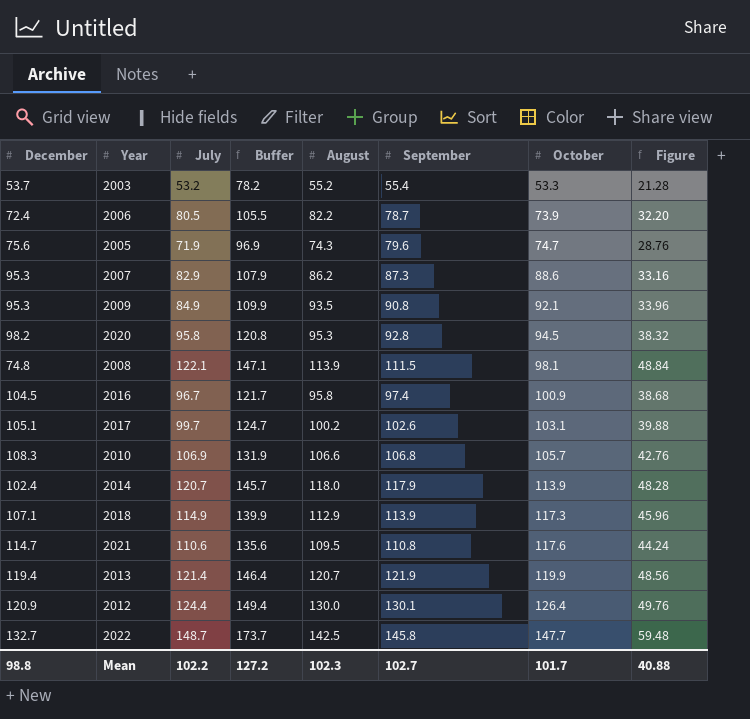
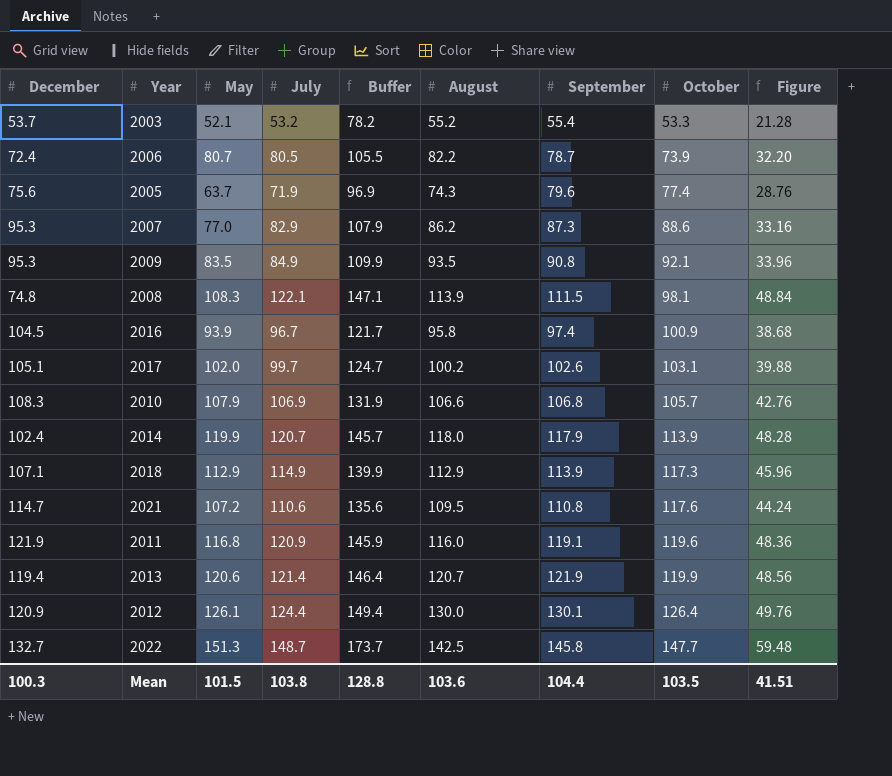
column May | position: none -> 3
row 2020: 98.2 | 95.8 | 120.8 | 95.3 | 92.8 | 94.5 | 38.32 -> none
2005 | October: 74.7 -> 77.4
row 2011: none -> 121.9 | 116.8 | 120.9 | 145.9 | 116.0 | 119.1 | 119.6 | 48.36
Mean | December: 98.8 -> 100.3
Mean | July: 102.2 -> 103.8
Mean | Buffer: 127.2 -> 128.8
Mean | August: 102.3 -> 103.6
Mean | September: 102.7 -> 104.4
Mean | October: 101.7 -> 103.5
Mean | Figure: 40.88 -> 41.51

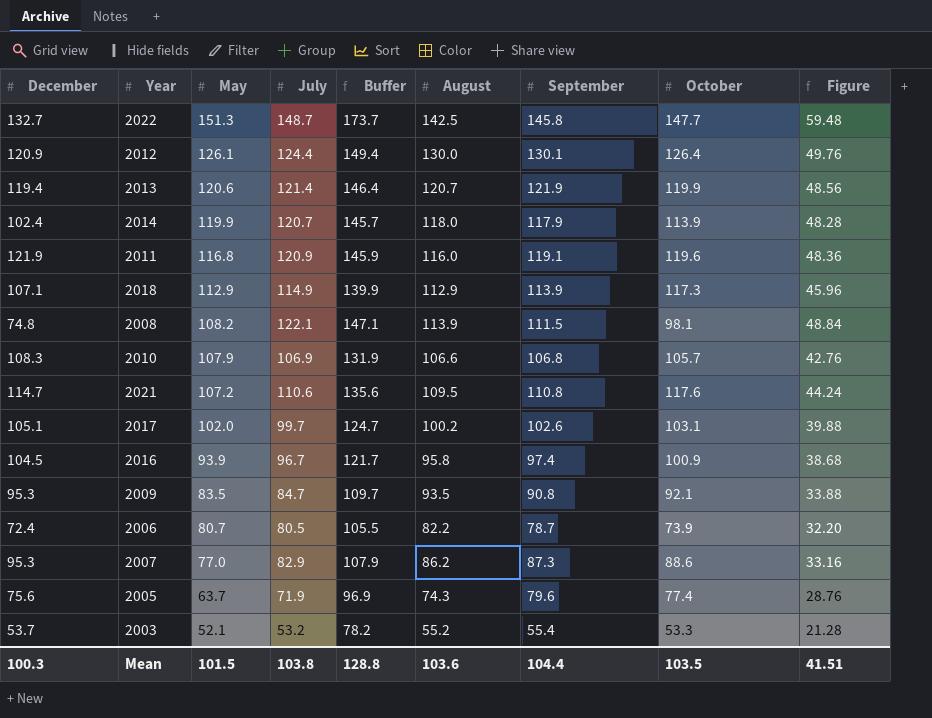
row order: October ascending -> May descending
2008 | May: 108.3 -> 108.2
2009 | July: 84.9 -> 84.7
2009 | Buffer: 109.9 -> 109.7
2009 | Figure: 33.96 -> 33.88

